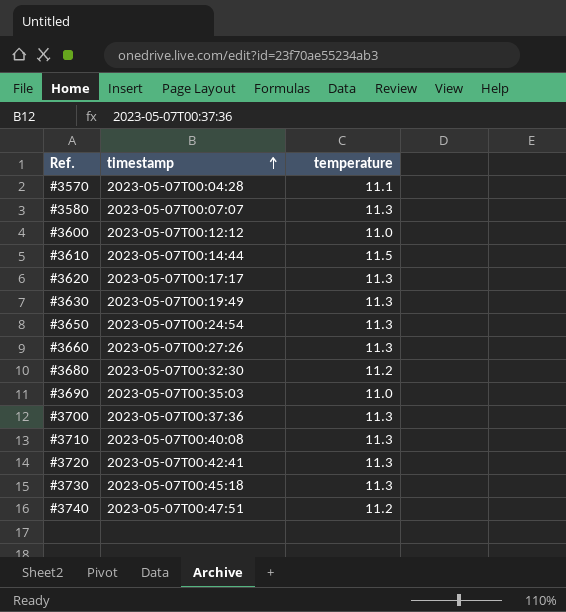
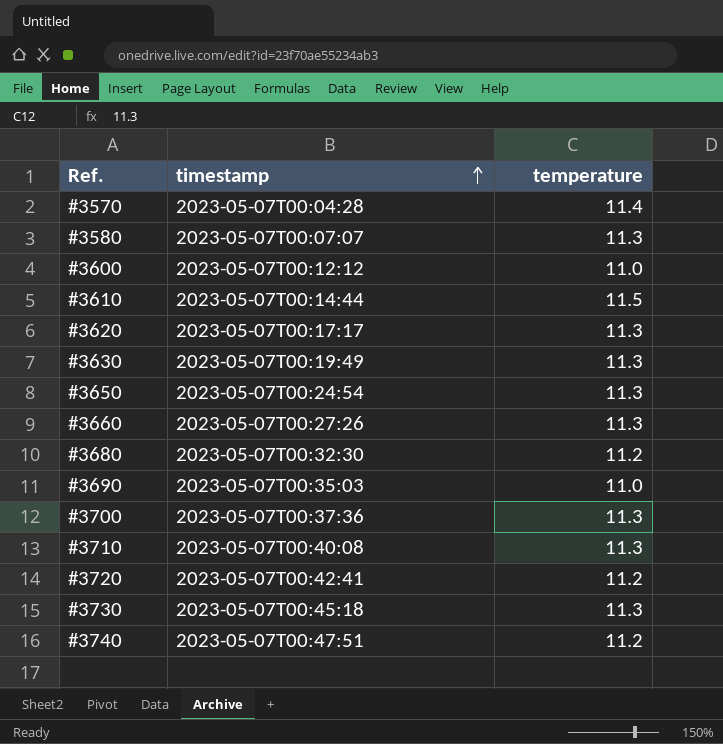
#3570 | temperature: 11.1 -> 11.4
#3720 | temperature: 11.3 -> 11.2

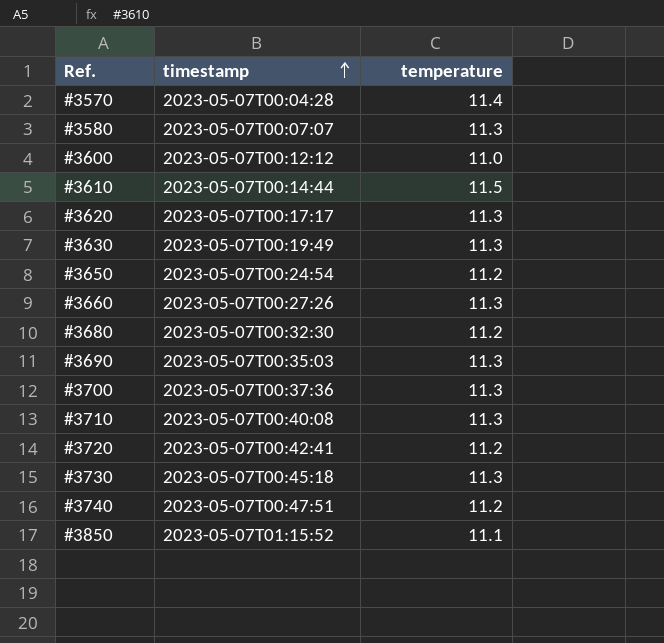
#3650 | temperature: 11.3 -> 11.2
#3690 | temperature: 11.0 -> 11.3
row #3850: none -> 2023-05-07T01:15:52 | 11.1

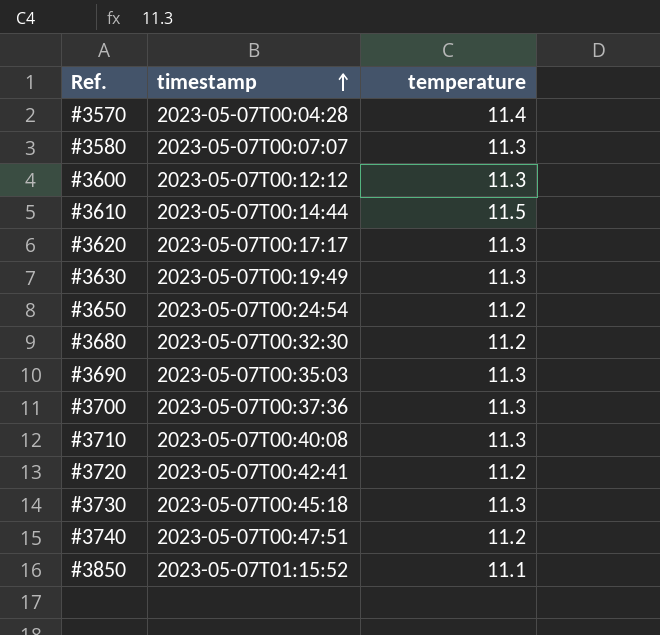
row #3660: 2023-05-07T00:27:26 | 11.3 -> none
#3600 | temperature: 11.0 -> 11.3

